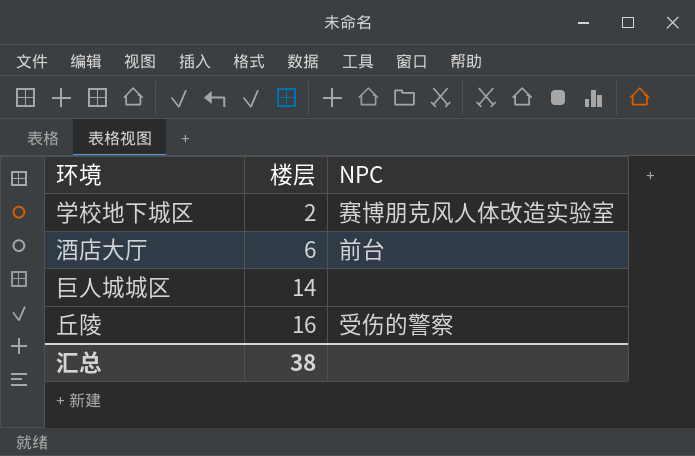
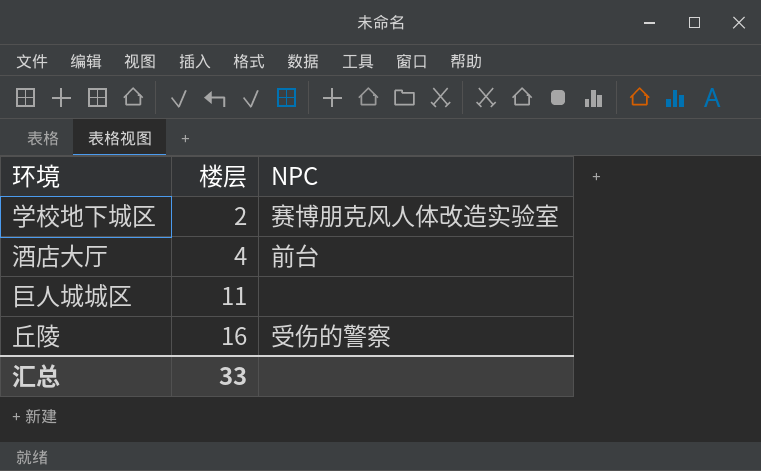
酒店大厅 | 楼层: 6 -> 4
巨人城城区 | 楼层: 14 -> 11
汇总 | 楼层: 38 -> 33

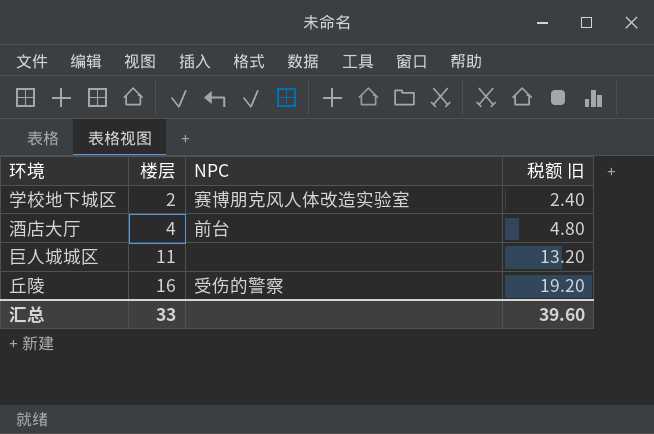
column 税额 旧 | formula: none -> [楼层] * 1.2

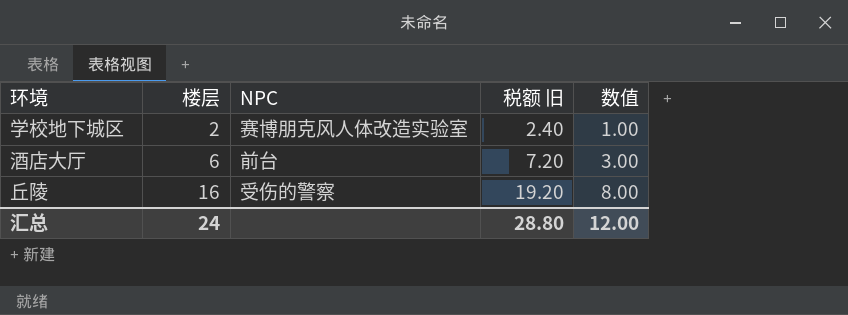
column 数值 | formula: none -> [楼层] * 0.5
row 巨人城城区: 11 | none | 13.20 -> none
酒店大厅 | 楼层: 4 -> 6
酒店大厅 | 税额 旧: 4.80 -> 7.20
汇总 | 楼层: 33 -> 24
汇总 | 税额 旧: 39.60 -> 28.80

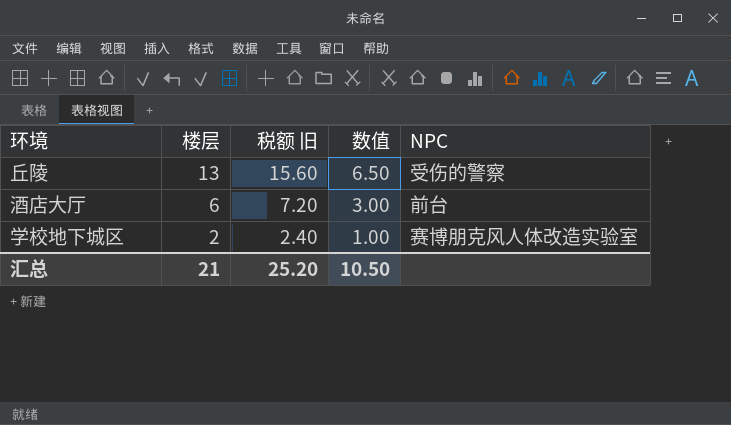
row order: 楼层 ascending -> 楼层 descending
column NPC | position: 3 -> 5
丘陵 | 楼层: 16 -> 13
丘陵 | 税额 旧: 19.20 -> 15.60
丘陵 | 数值: 8.00 -> 6.50
汇总 | 楼层: 24 -> 21
汇总 | 税额 旧: 28.80 -> 25.20
汇总 | 数值: 12.00 -> 10.50

